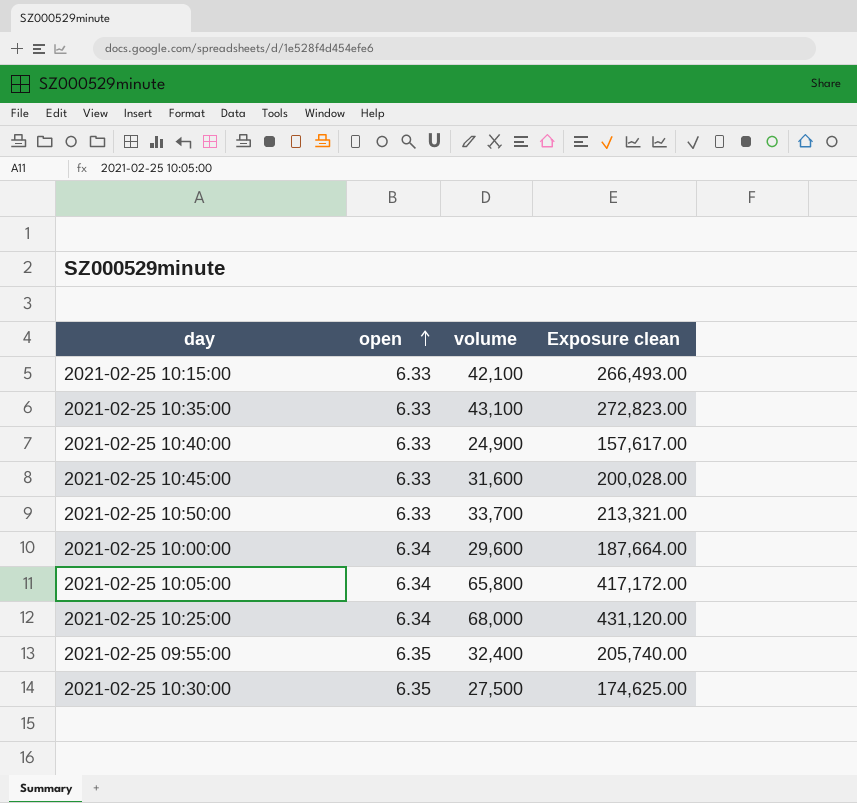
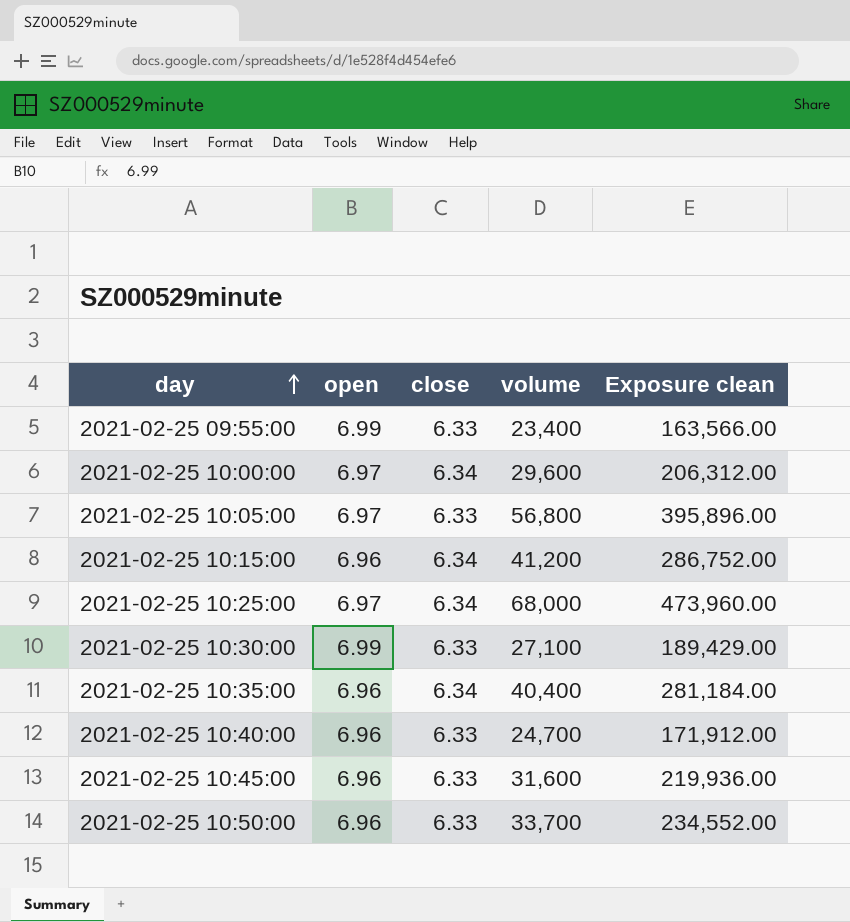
row order: open ascending -> day ascending
column close | position: none -> 3
2021-02-25 09:55:00 | open: 6.35 -> 6.99
2021-02-25 09:55:00 | volume: 32,400 -> 23,400
2021-02-25 09:55:00 | Exposure clean: 205,740.00 -> 163,566.00
2021-02-25 10:00:00 | open: 6.34 -> 6.97
2021-02-25 10:00:00 | Exposure clean: 187,664.00 -> 206,312.00
2021-02-25 10:05:00 | open: 6.34 -> 6.97
2021-02-25 10:05:00 | volume: 65,800 -> 56,800
2021-02-25 10:05:00 | Exposure clean: 417,172.00 -> 395,896.00
2021-02-25 10:15:00 | open: 6.33 -> 6.96
2021-02-25 10:15:00 | volume: 42,100 -> 41,200
2021-02-25 10:15:00 | Exposure clean: 266,493.00 -> 286,752.00
2021-02-25 10:25:00 | open: 6.34 -> 6.97
2021-02-25 10:25:00 | Exposure clean: 431,120.00 -> 473,960.00
2021-02-25 10:30:00 | open: 6.35 -> 6.99
2021-02-25 10:30:00 | volume: 27,500 -> 27,100
2021-02-25 10:30:00 | Exposure clean: 174,625.00 -> 189,429.00
2021-02-25 10:35:00 | open: 6.33 -> 6.96
2021-02-25 10:35:00 | volume: 43,100 -> 40,400
2021-02-25 10:35:00 | Exposure clean: 272,823.00 -> 281,184.00
2021-02-25 10:40:00 | open: 6.33 -> 6.96
2021-02-25 10:40:00 | volume: 24,900 -> 24,700
2021-02-25 10:40:00 | Exposure clean: 157,617.00 -> 171,912.00
2021-02-25 10:45:00 | open: 6.33 -> 6.96
2021-02-25 10:45:00 | Exposure clean: 200,028.00 -> 219,936.00
2021-02-25 10:50:00 | open: 6.33 -> 6.96
2021-02-25 10:50:00 | Exposure clean: 213,321.00 -> 234,552.00

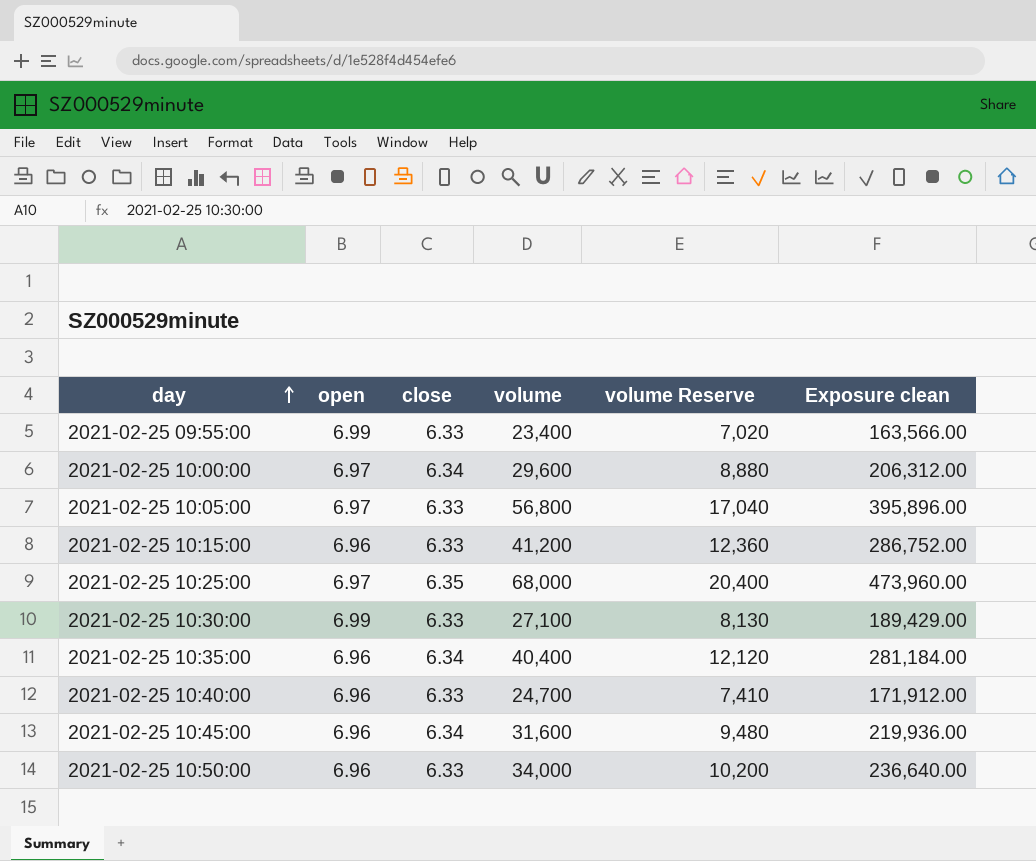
column volume Reserve | formula: none -> [volume] * 0.3
2021-02-25 10:15:00 | close: 6.34 -> 6.33
2021-02-25 10:25:00 | close: 6.34 -> 6.35
2021-02-25 10:45:00 | close: 6.33 -> 6.34
2021-02-25 10:50:00 | volume: 33,700 -> 34,000
2021-02-25 10:50:00 | Exposure clean: 234,552.00 -> 236,640.00

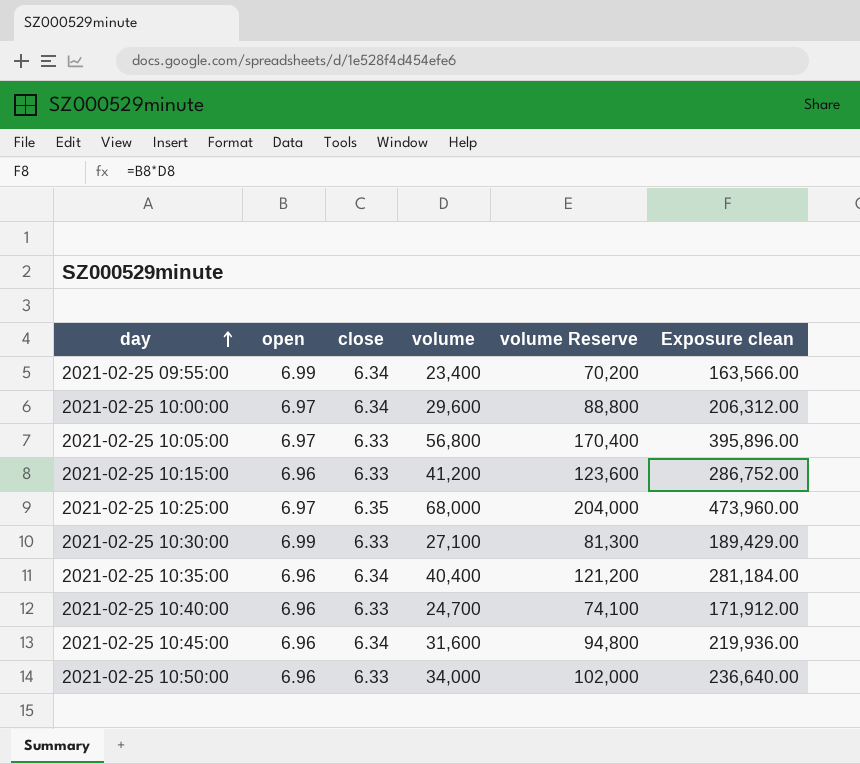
column volume Reserve | formula: [volume] * 0.3 -> [volume] * 3
2021-02-25 09:55:00 | close: 6.33 -> 6.34

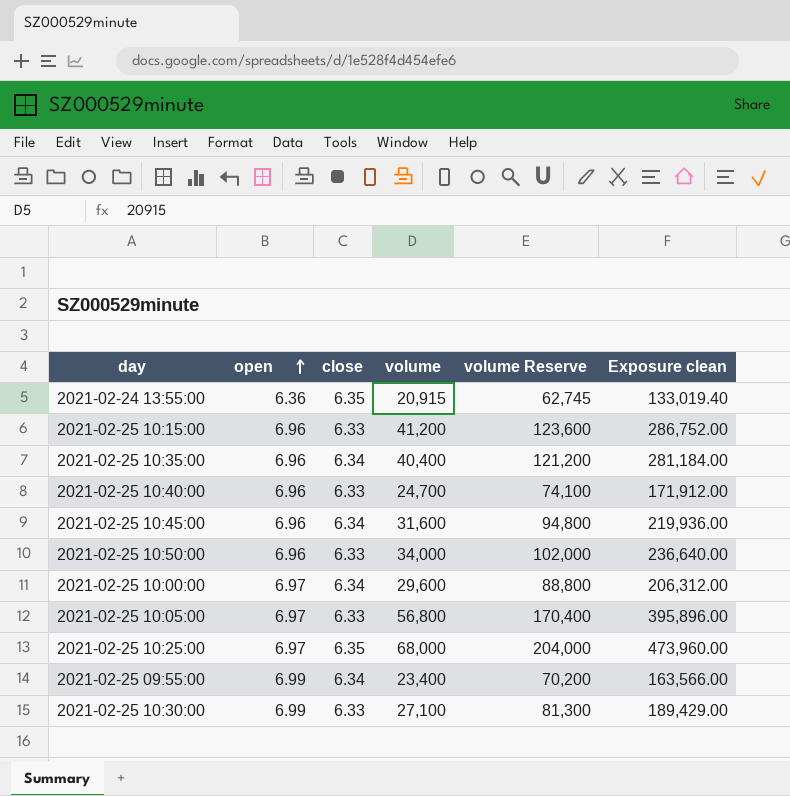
row order: day ascending -> open ascending
row 2021-02-24 13:55:00: none -> 6.36 | 6.35 | 20,915 | 62,745 | 133,019.40

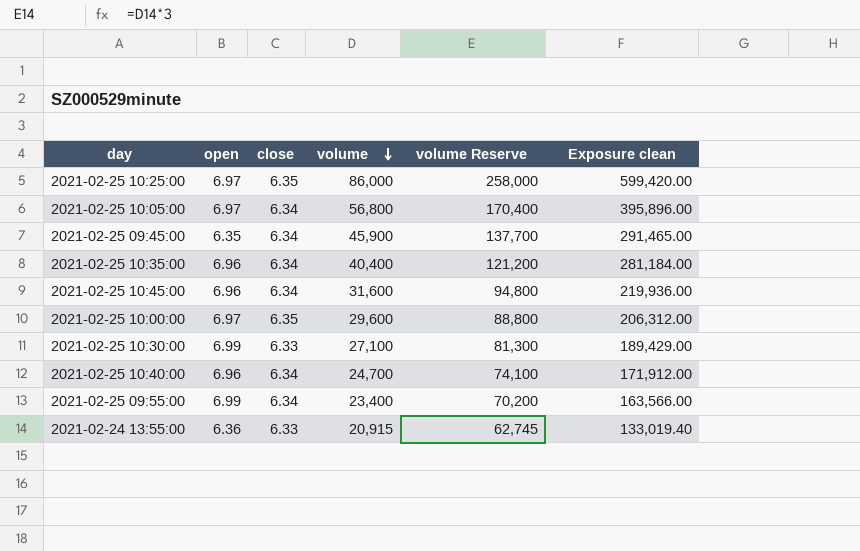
row order: open ascending -> volume descending
row 2021-02-25 10:15:00: 6.96 | 6.33 | 41,200 | 123,600 | 286,752.00 -> none
row 2021-02-25 10:50:00: 6.96 | 6.33 | 34,000 | 102,000 | 236,640.00 -> none
2021-02-25 10:25:00 | volume: 68,000 -> 86,000
2021-02-25 10:25:00 | volume Reserve: 204,000 -> 258,000
2021-02-25 10:25:00 | Exposure clean: 473,960.00 -> 599,420.00
2021-02-25 10:05:00 | close: 6.33 -> 6.34
row 2021-02-25 09:45:00: none -> 6.35 | 6.34 | 45,900 | 137,700 | 291,465.00
2021-02-25 10:00:00 | close: 6.34 -> 6.35
2021-02-25 10:40:00 | close: 6.33 -> 6.34
2021-02-24 13:55:00 | close: 6.35 -> 6.33

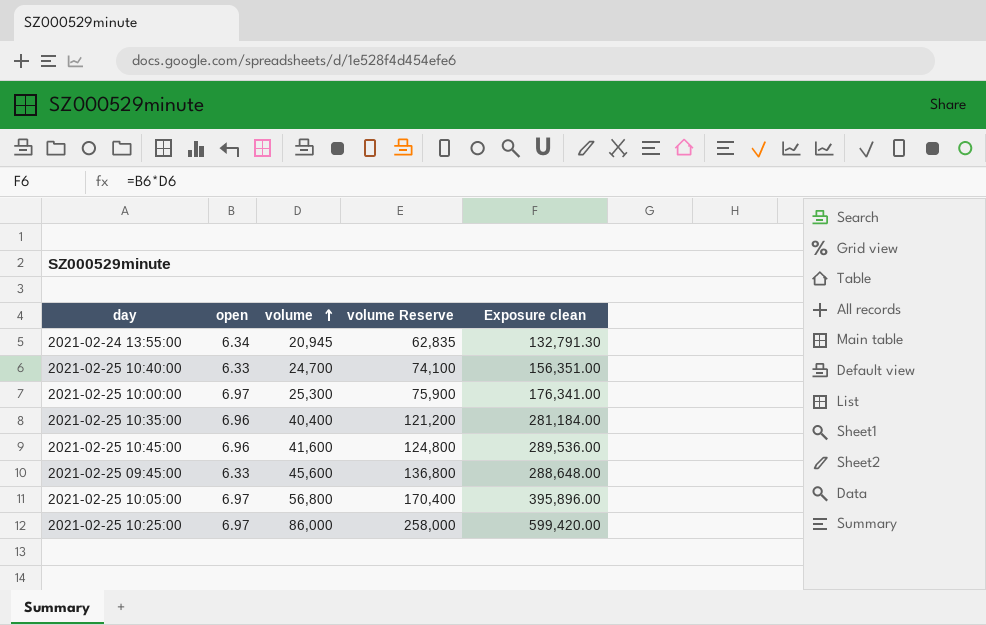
row order: volume descending -> volume ascending
column close | position: 3 -> none
row 2021-02-25 10:30:00: 6.99 | 6.33 | 27,100 | 81,300 | 189,429.00 -> none
row 2021-02-25 09:55:00: 6.99 | 6.34 | 23,400 | 70,200 | 163,566.00 -> none
2021-02-24 13:55:00 | open: 6.36 -> 6.34
2021-02-24 13:55:00 | volume: 20,915 -> 20,945
2021-02-24 13:55:00 | volume Reserve: 62,745 -> 62,835
2021-02-24 13:55:00 | Exposure clean: 133,019.40 -> 132,791.30
2021-02-25 10:40:00 | open: 6.96 -> 6.33
2021-02-25 10:40:00 | Exposure clean: 171,912.00 -> 156,351.00
2021-02-25 10:00:00 | volume: 29,600 -> 25,300
2021-02-25 10:00:00 | volume Reserve: 88,800 -> 75,900
2021-02-25 10:00:00 | Exposure clean: 206,312.00 -> 176,341.00
2021-02-25 10:45:00 | volume: 31,600 -> 41,600
2021-02-25 10:45:00 | volume Reserve: 94,800 -> 124,800
2021-02-25 10:45:00 | Exposure clean: 219,936.00 -> 289,536.00
2021-02-25 09:45:00 | open: 6.35 -> 6.33
2021-02-25 09:45:00 | volume: 45,900 -> 45,600
2021-02-25 09:45:00 | volume Reserve: 137,700 -> 136,800
2021-02-25 09:45:00 | Exposure clean: 291,465.00 -> 288,648.00

